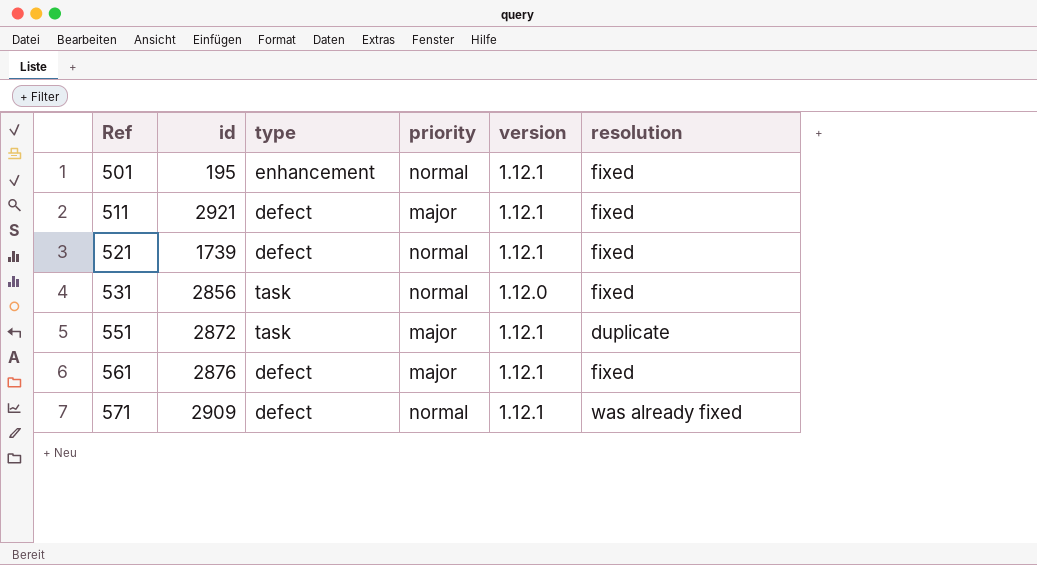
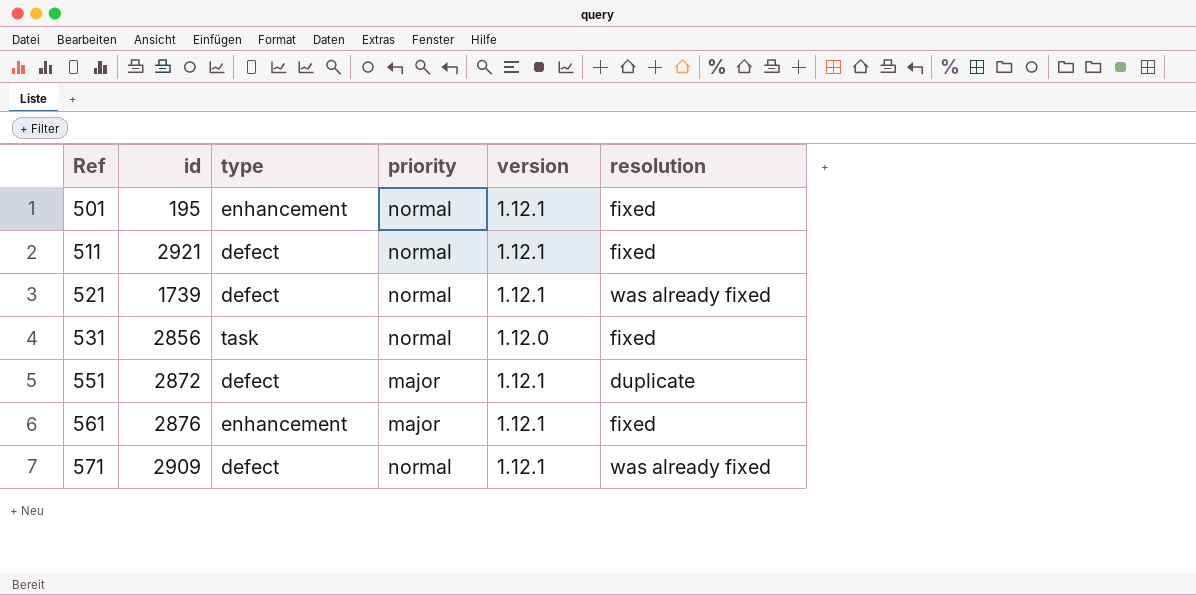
511 | priority: major -> normal
521 | resolution: fixed -> was already fixed
551 | type: task -> defect
561 | type: defect -> enhancement

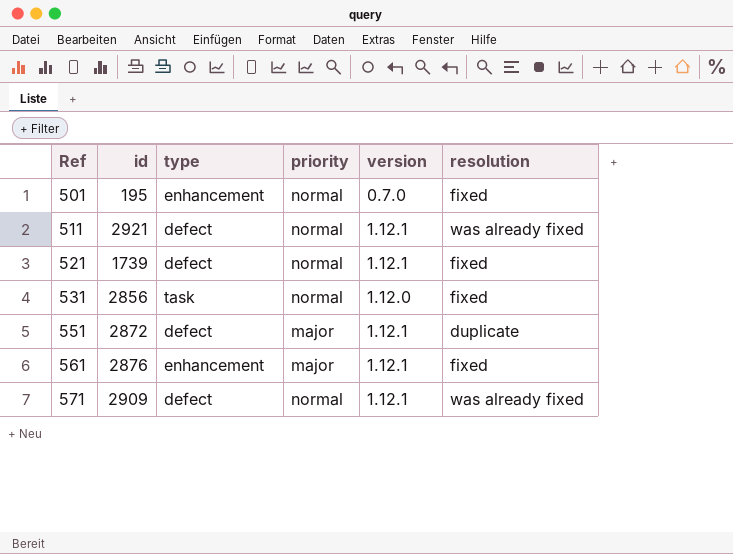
501 | version: 1.12.1 -> 0.7.0
511 | resolution: fixed -> was already fixed
521 | resolution: was already fixed -> fixed

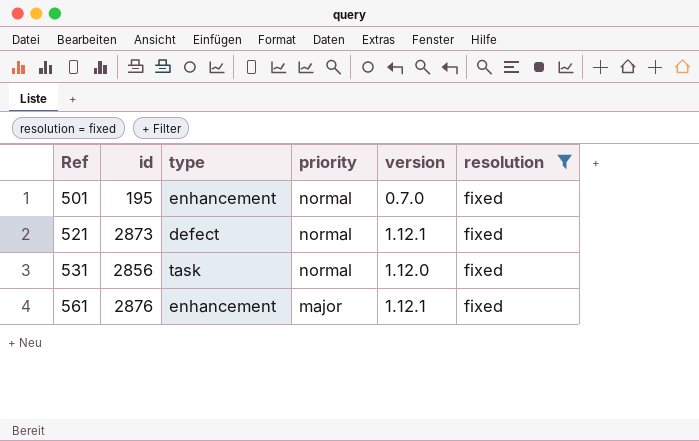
filter: none -> resolution = fixed
521 | id: 1739 -> 2873

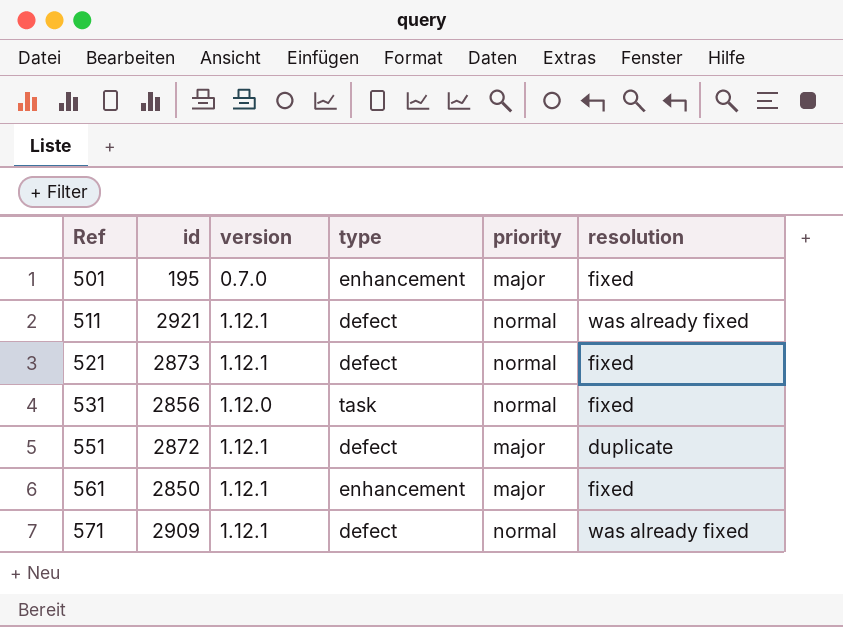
filter: resolution = fixed -> none
column version | position: 5 -> 3
501 | priority: normal -> major
561 | id: 2876 -> 2850

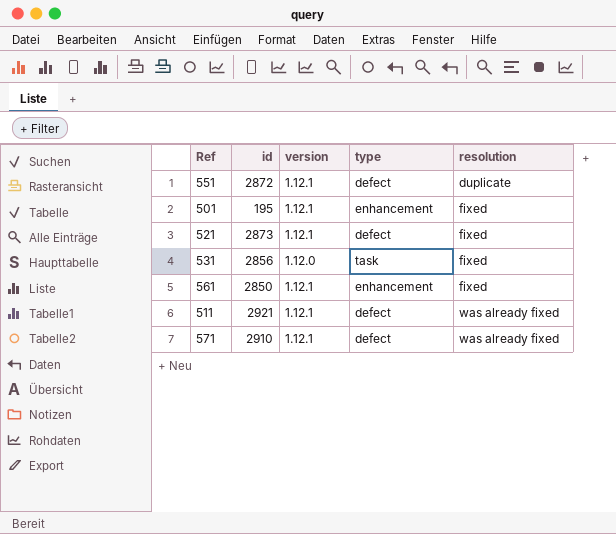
row order: Ref ascending -> resolution ascending
column priority | position: 5 -> none
501 | version: 0.7.0 -> 1.12.1
571 | id: 2909 -> 2910

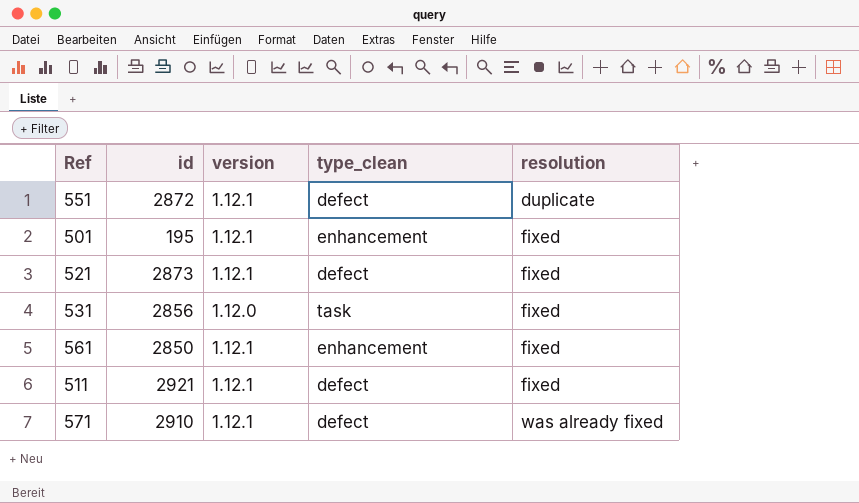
column name: type -> type_clean
511 | resolution: was already fixed -> fixed

